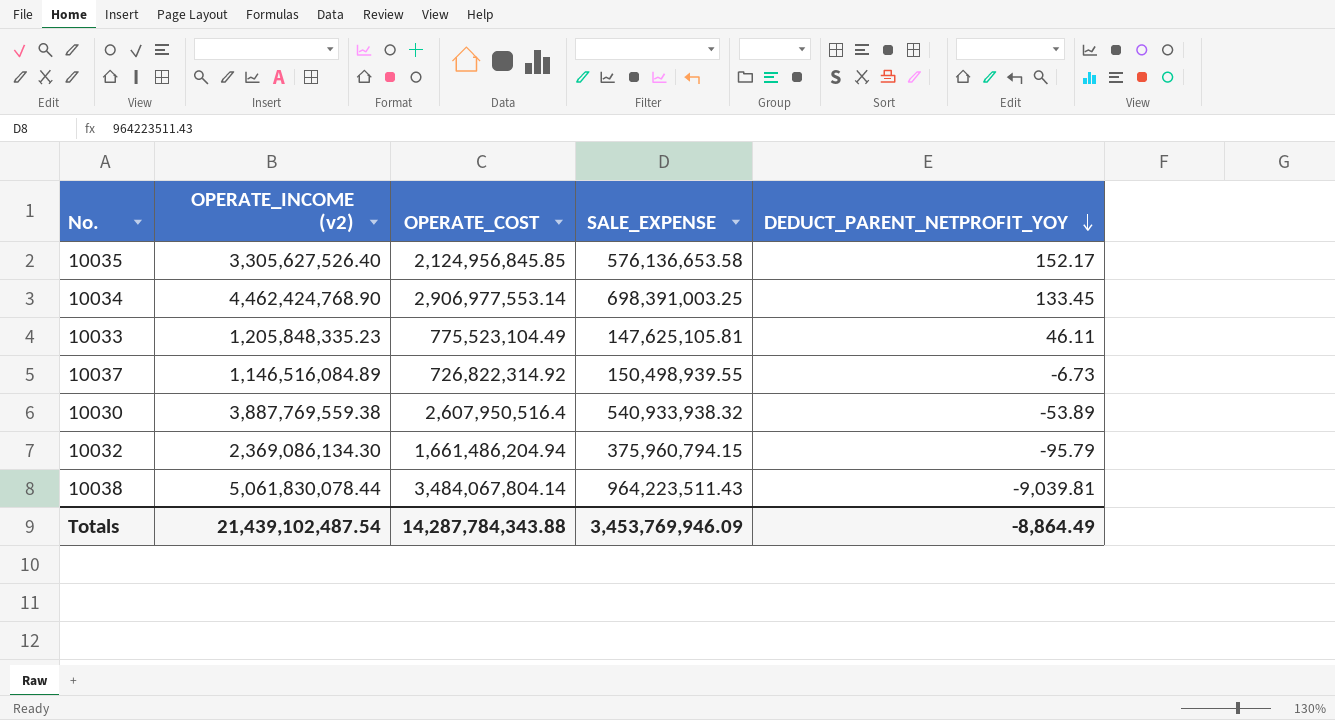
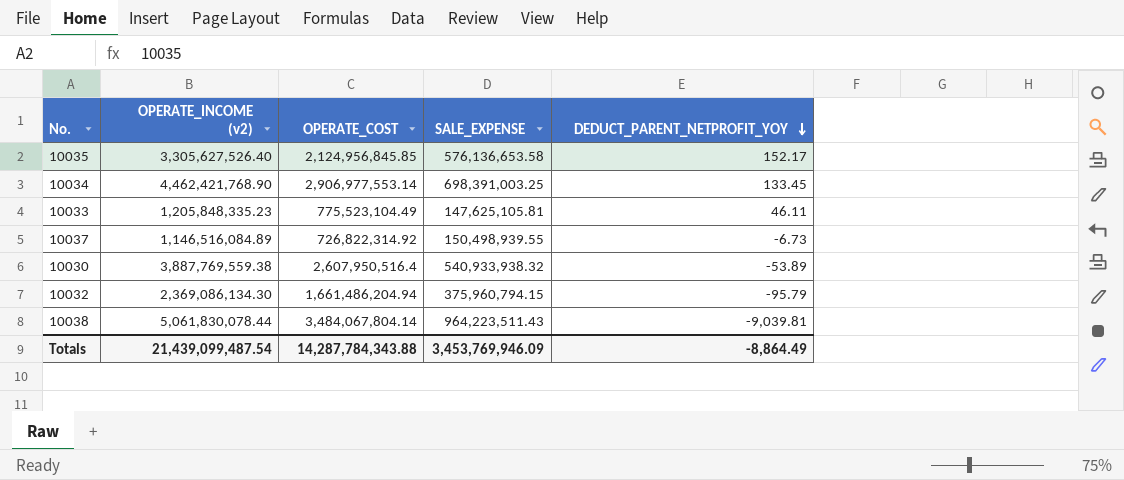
10034 | OPERATE_INCOME (v2): 4,462,424,768.90 -> 4,462,421,768.90
Totals | OPERATE_INCOME (v2): 21,439,102,487.54 -> 21,439,099,487.54

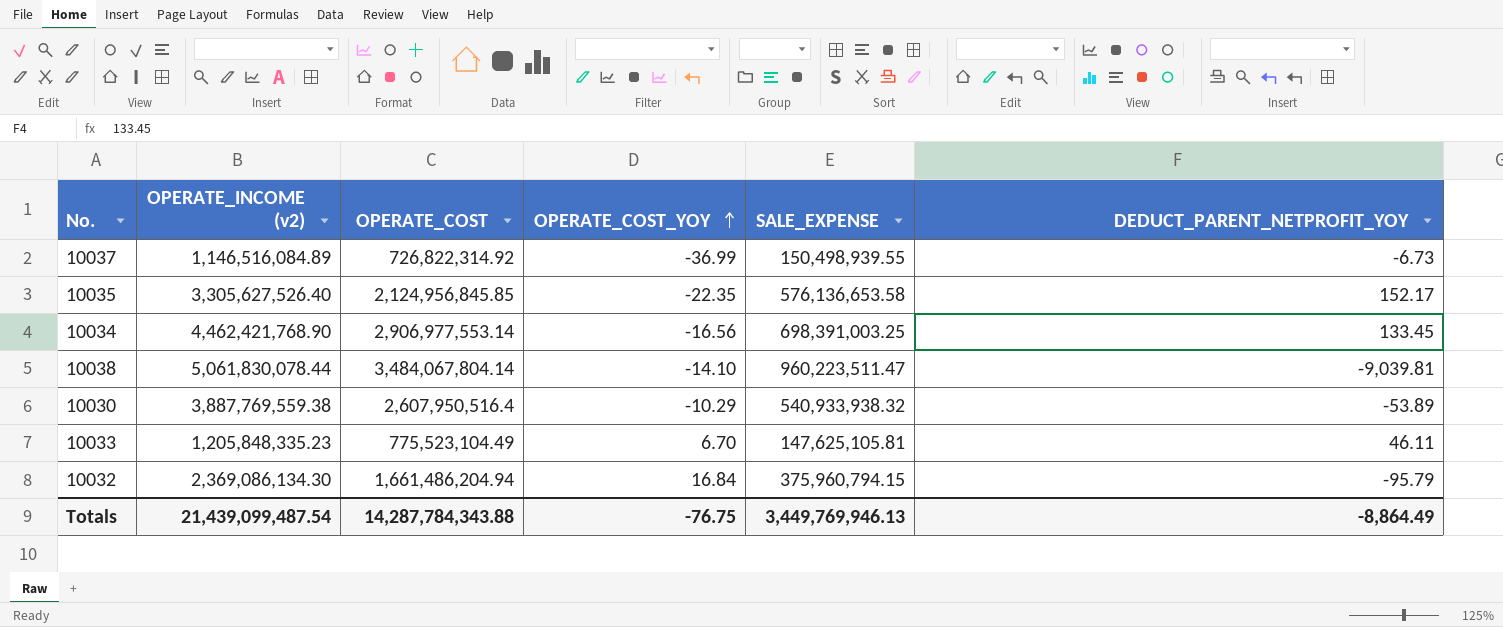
row order: DEDUCT_PARENT_NETPROFIT_YOY descending -> OPERATE_COST_YOY ascending
column OPERATE_COST_YOY | position: none -> 4
10038 | SALE_EXPENSE: 964,223,511.43 -> 960,223,511.47
Totals | SALE_EXPENSE: 3,453,769,946.09 -> 3,449,769,946.13

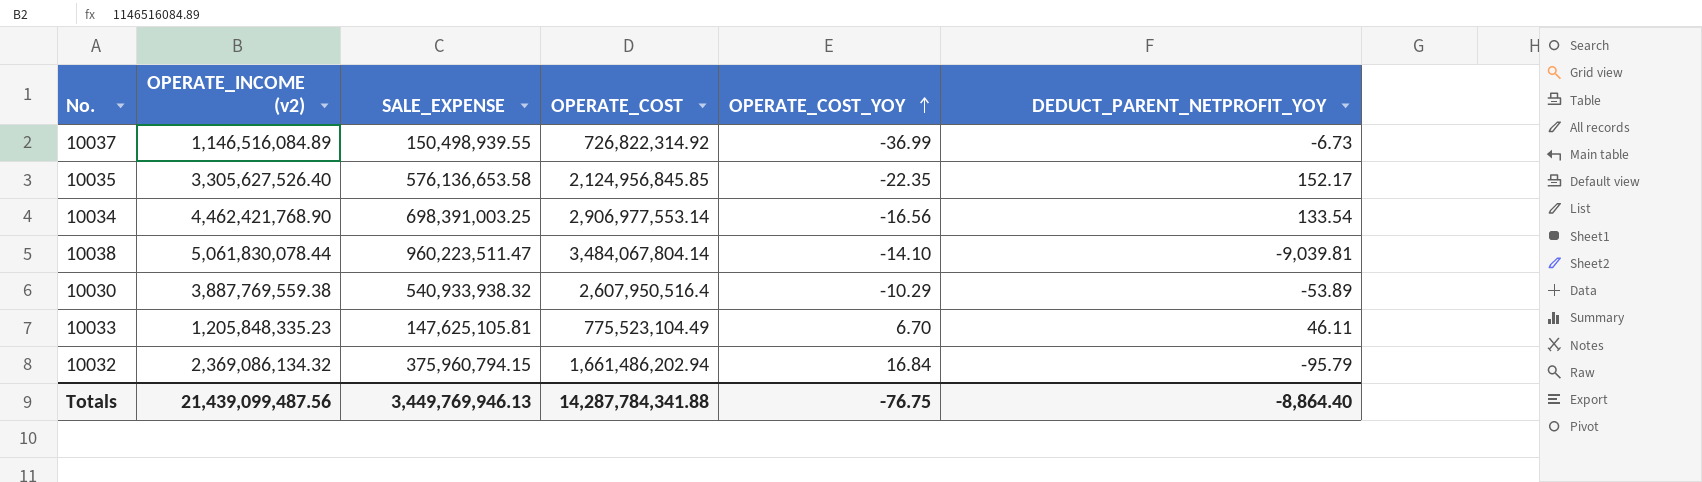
column SALE_EXPENSE | position: 5 -> 3
10034 | DEDUCT_PARENT_NETPROFIT_YOY: 133.45 -> 133.54
10032 | OPERATE_INCOME (v2): 2,369,086,134.30 -> 2,369,086,134.32
10032 | OPERATE_COST: 1,661,486,204.94 -> 1,661,486,202.94
Totals | OPERATE_INCOME (v2): 21,439,099,487.54 -> 21,439,099,487.56
Totals | OPERATE_COST: 14,287,784,343.88 -> 14,287,784,341.88
Totals | DEDUCT_PARENT_NETPROFIT_YOY: -8,864.49 -> -8,864.40

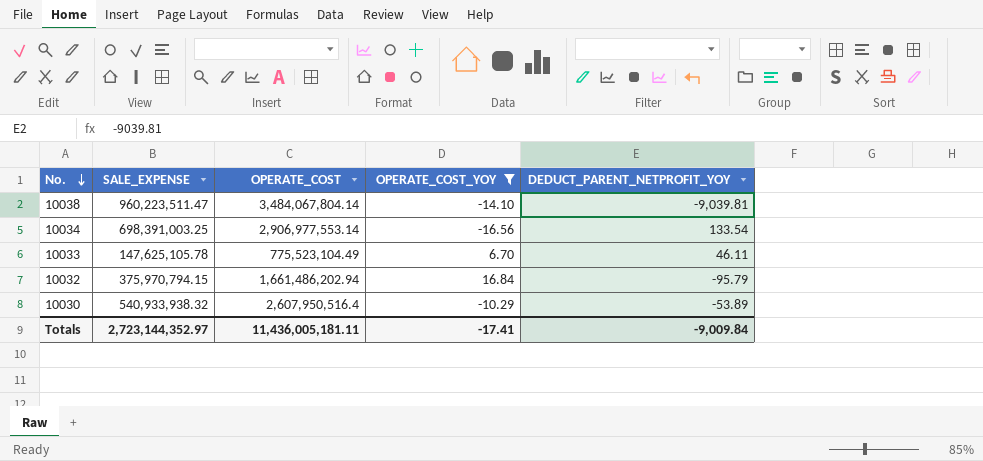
filter: none -> OPERATE_COST_YOY >= -16.56
row order: OPERATE_COST_YOY ascending -> No. descending
column OPERATE_INCOME (v2) | position: 2 -> none
10033 | SALE_EXPENSE: 147,625,105.81 -> 147,625,105.78
10032 | SALE_EXPENSE: 375,960,794.15 -> 375,970,794.15
Totals | SALE_EXPENSE: 3,449,769,946.13 -> 2,723,144,352.97
Totals | OPERATE_COST: 14,287,784,341.88 -> 11,436,005,181.11
Totals | OPERATE_COST_YOY: -76.75 -> -17.41
Totals | DEDUCT_PARENT_NETPROFIT_YOY: -8,864.40 -> -9,009.84

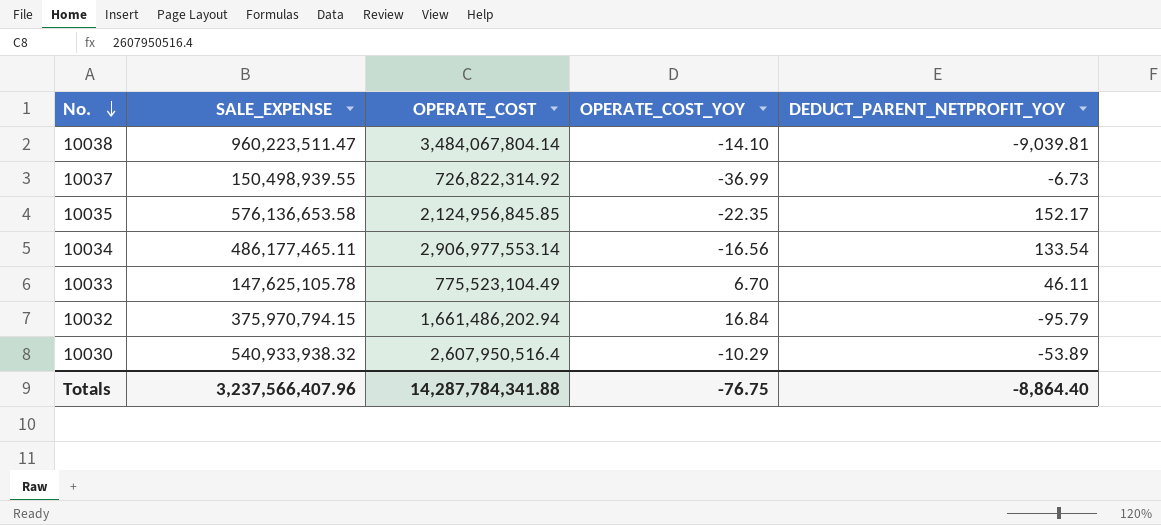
filter: OPERATE_COST_YOY >= -16.56 -> none
10034 | SALE_EXPENSE: 698,391,003.25 -> 486,177,465.11
Totals | SALE_EXPENSE: 2,723,144,352.97 -> 3,237,566,407.96
Totals | OPERATE_COST: 11,436,005,181.11 -> 14,287,784,341.88
Totals | OPERATE_COST_YOY: -17.41 -> -76.75
Totals | DEDUCT_PARENT_NETPROFIT_YOY: -9,009.84 -> -8,864.40

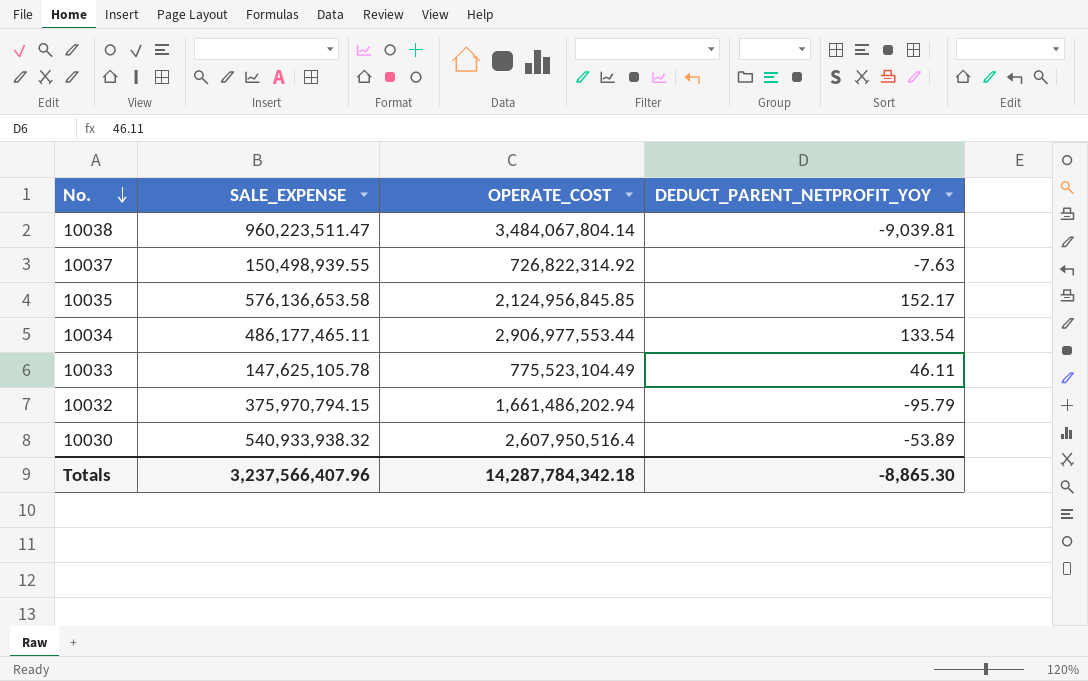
column OPERATE_COST_YOY | position: 4 -> none
10037 | DEDUCT_PARENT_NETPROFIT_YOY: -6.73 -> -7.63
10034 | OPERATE_COST: 2,906,977,553.14 -> 2,906,977,553.44
Totals | OPERATE_COST: 14,287,784,341.88 -> 14,287,784,342.18
Totals | DEDUCT_PARENT_NETPROFIT_YOY: -8,864.40 -> -8,865.30

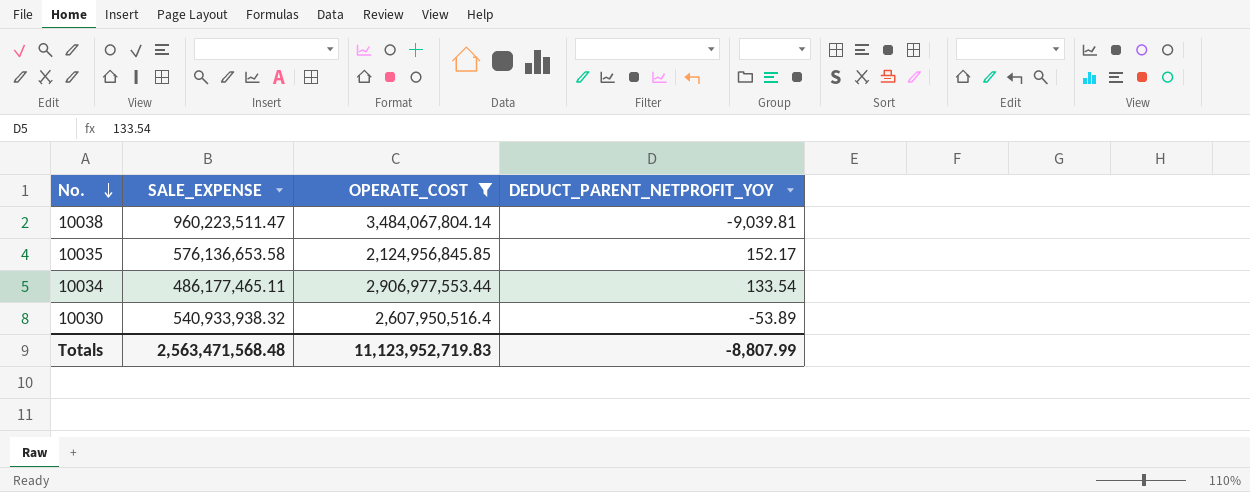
filter: none -> OPERATE_COST >= 2,124,956,845.85
Totals | SALE_EXPENSE: 3,237,566,407.96 -> 2,563,471,568.48
Totals | OPERATE_COST: 14,287,784,342.18 -> 11,123,952,719.83
Totals | DEDUCT_PARENT_NETPROFIT_YOY: -8,865.30 -> -8,807.99

